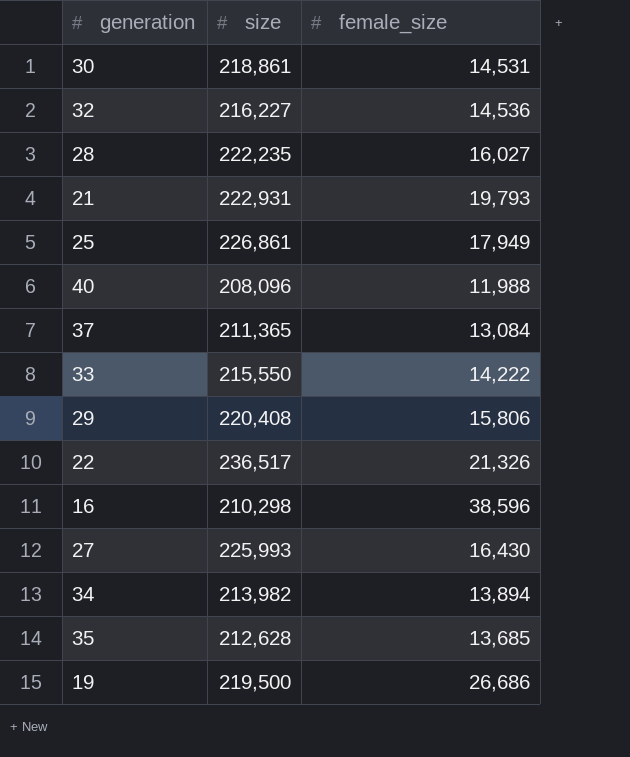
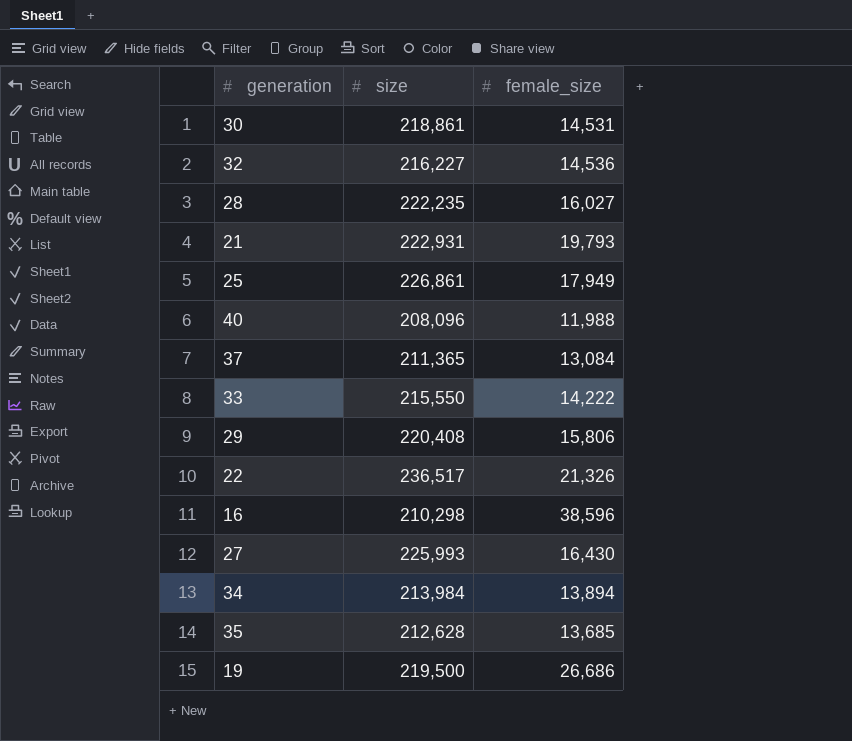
34 | size: 213,982 -> 213,984

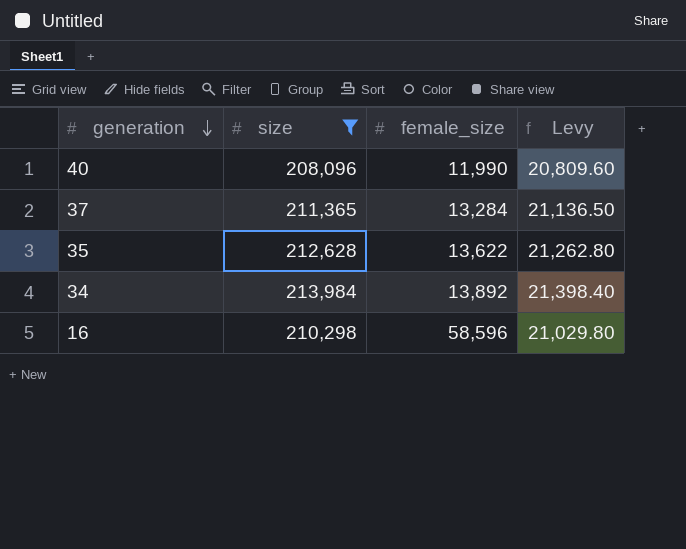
filter: none -> size <= 213,984
row order: none -> generation descending
column Levy | formula: none -> [size] * 0.1
40 | female_size: 11,988 -> 11,990
37 | female_size: 13,084 -> 13,284
35 | female_size: 13,685 -> 13,622
34 | female_size: 13,894 -> 13,892
16 | female_size: 38,596 -> 58,596

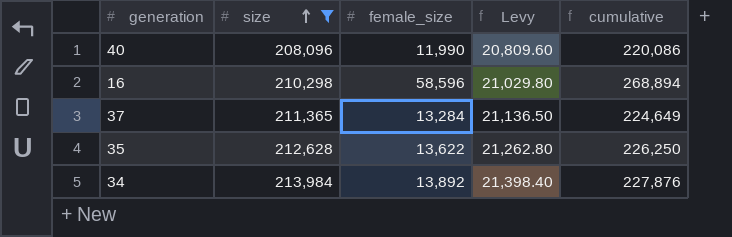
row order: generation descending -> size ascending
column cumulative | formula: none -> [size] + [female_size]

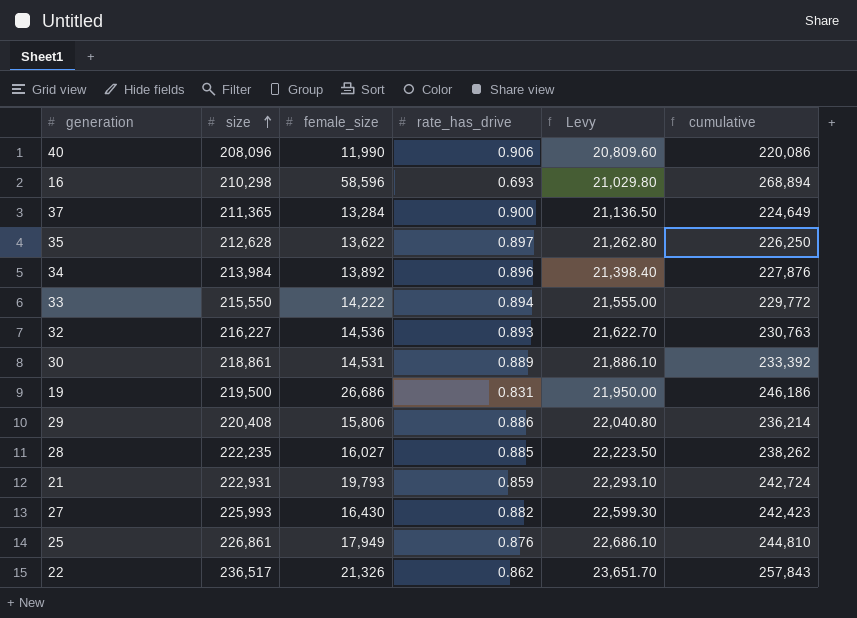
filter: size <= 213,984 -> none
column rate_has_drive | position: none -> 4

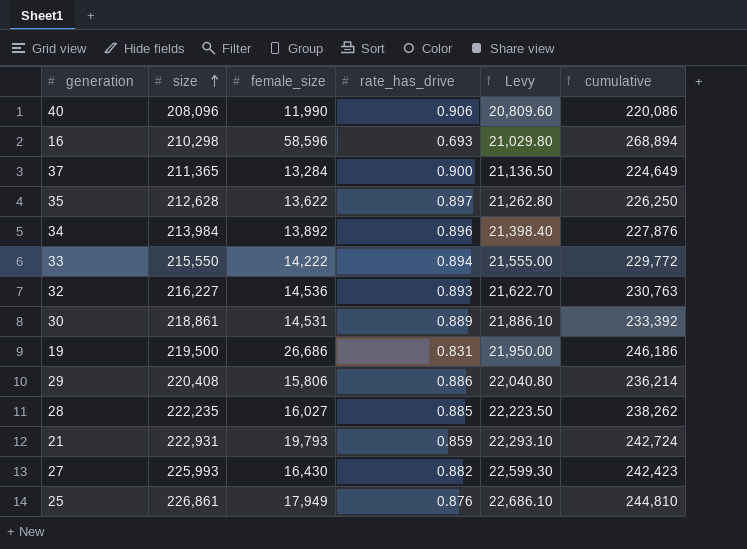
row 22: 236,517 | 21,326 | 0.862 | 23,651.70 | 257,843 -> none

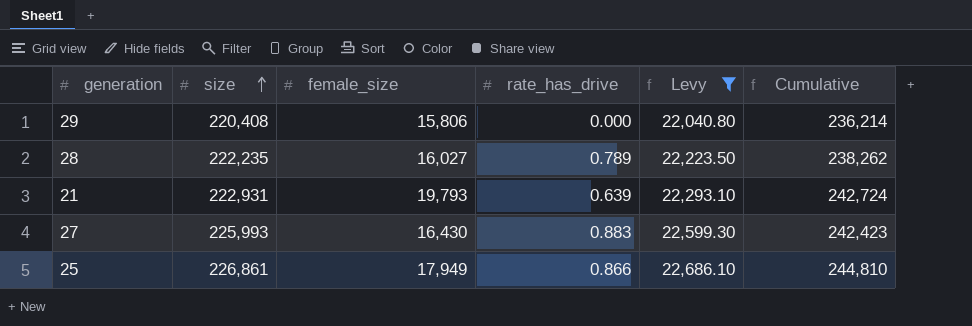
filter: none -> Levy >= 22,040.80
column name: cumulative -> Cumulative
29 | rate_has_drive: 0.886 -> 0.000
28 | rate_has_drive: 0.885 -> 0.789
21 | rate_has_drive: 0.859 -> 0.639
27 | rate_has_drive: 0.882 -> 0.883
25 | rate_has_drive: 0.876 -> 0.866

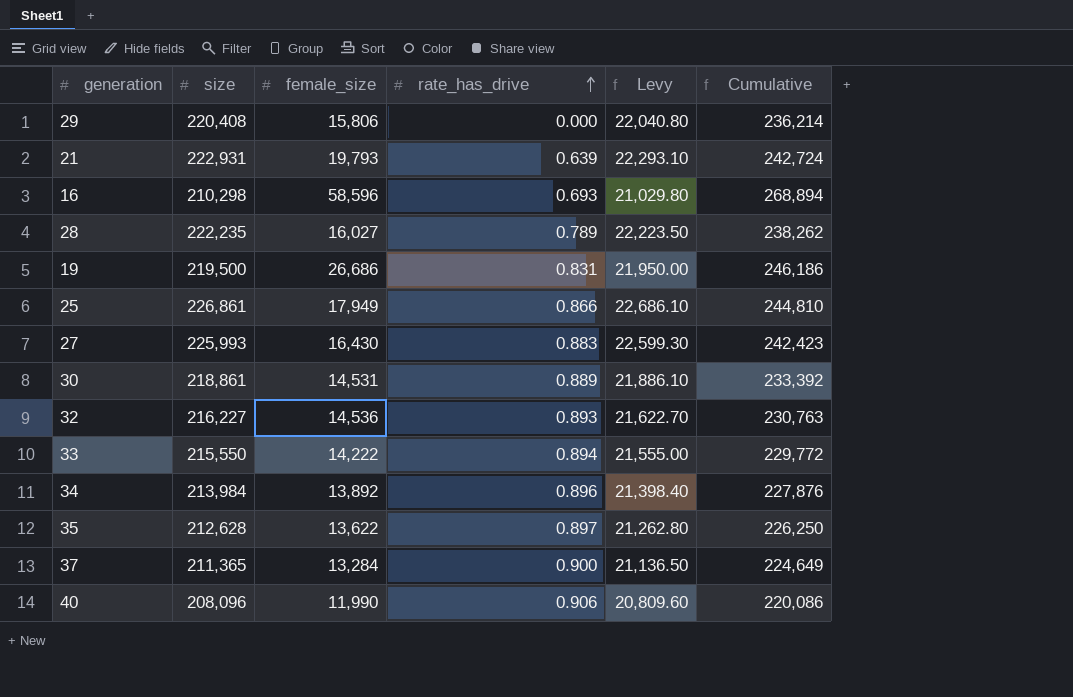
filter: Levy >= 22,040.80 -> none
row order: size ascending -> rate_has_drive ascending

